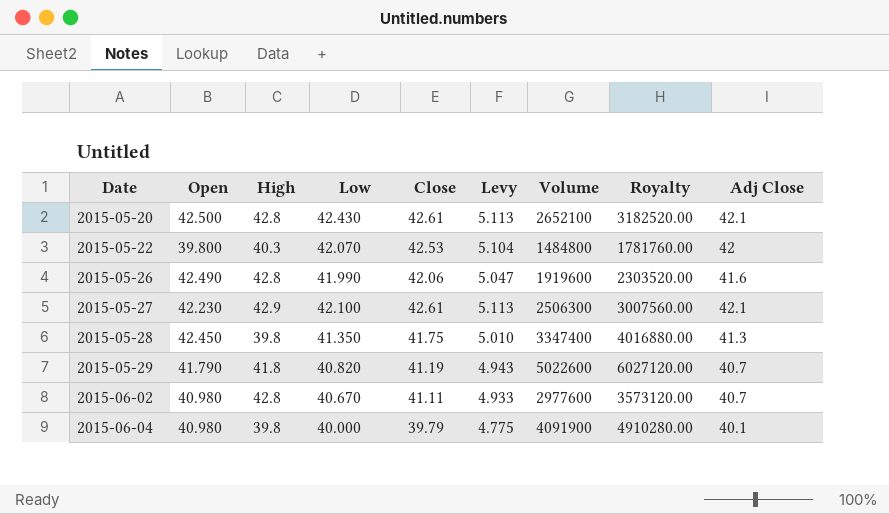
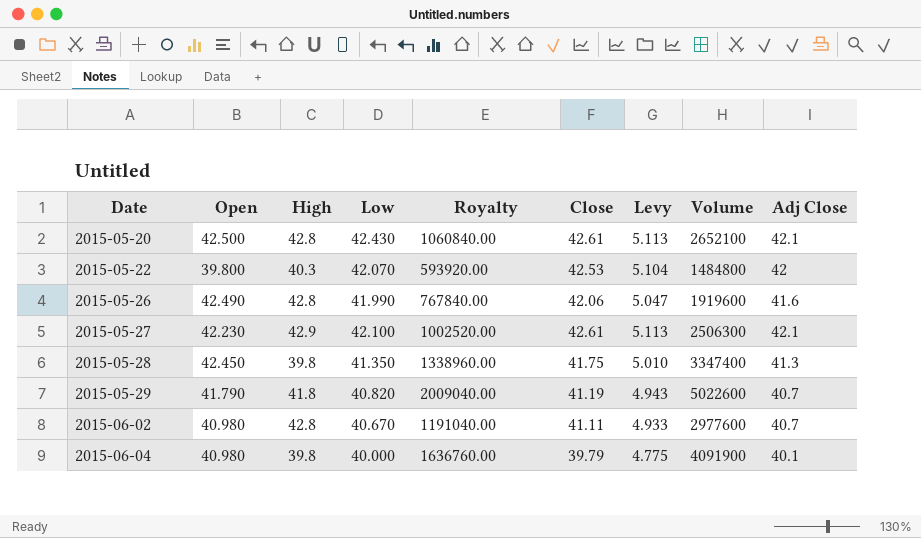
column Royalty | formula: [Volume] * 1.2 -> [Volume] * 0.4
column Royalty | position: 8 -> 5

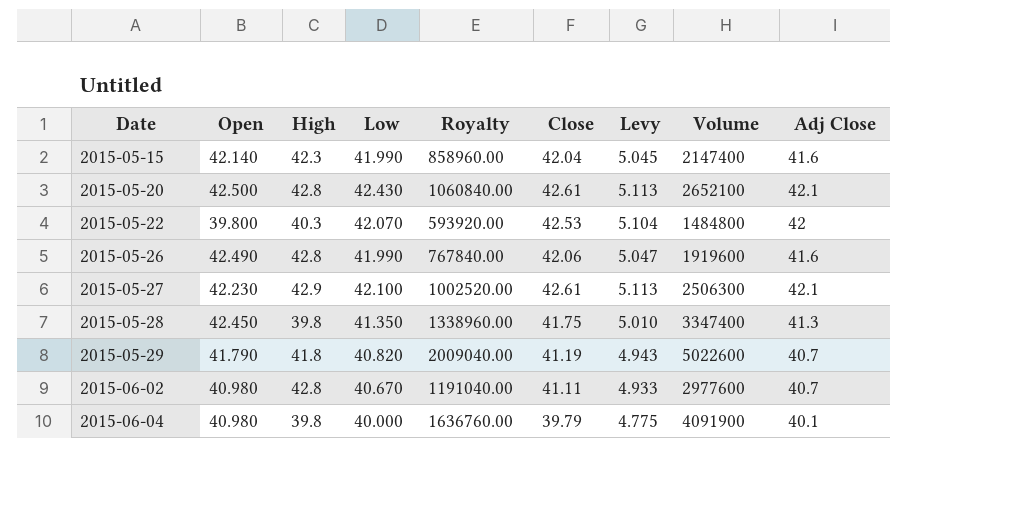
row 2015-05-15: none -> 42.140 | 42.3 | 41.990 | 858960.00 | 42.04 | 5.045 | 2147400 | 41.6

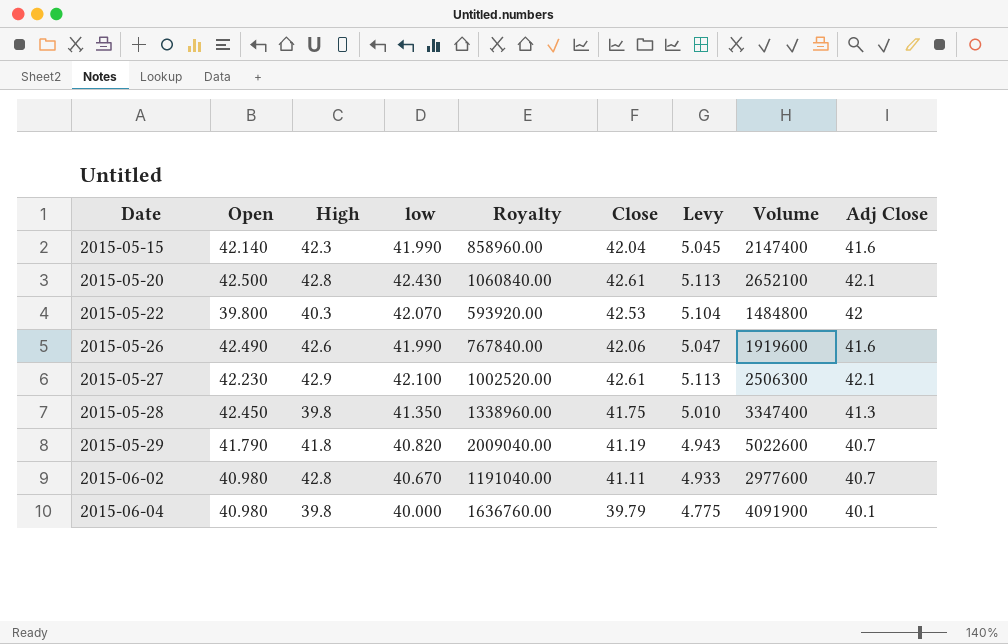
column name: Low -> low
2015-05-26 | High: 42.8 -> 42.6

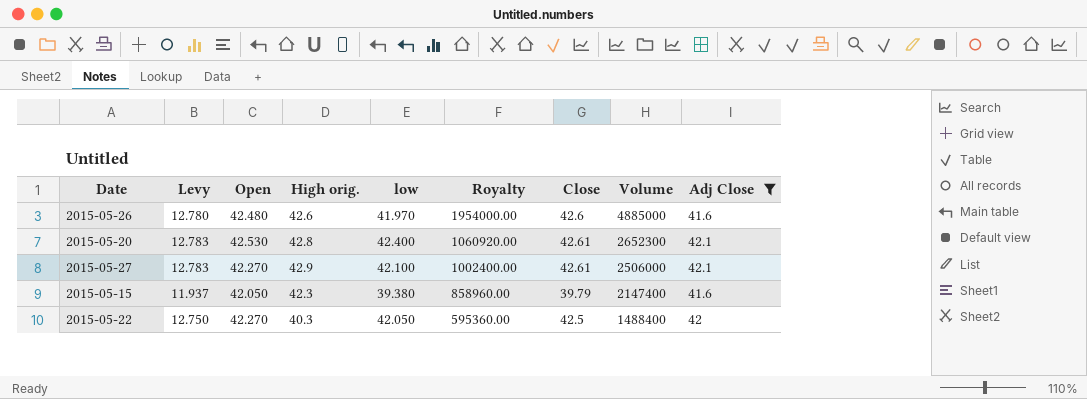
filter: none -> Adj Close >= 41.6
row order: Date ascending -> Royalty descending
column Levy | formula: [Close] * 0.12 -> [Close] * 0.3
column Levy | position: 7 -> 2
column name: High -> High orig.
2015-05-26 | Open: 42.490 -> 42.480
2015-05-26 | low: 41.990 -> 41.970
2015-05-26 | Royalty: 767840.00 -> 1954000.00
2015-05-26 | Close: 42.06 -> 42.6
2015-05-26 | Volume: 1919600 -> 4885000
2015-05-20 | Open: 42.500 -> 42.530
2015-05-20 | low: 42.430 -> 42.400
2015-05-20 | Royalty: 1060840.00 -> 1060920.00
2015-05-20 | Volume: 2652100 -> 2652300
2015-05-27 | Open: 42.230 -> 42.270
2015-05-27 | Royalty: 1002520.00 -> 1002400.00
2015-05-27 | Volume: 2506300 -> 2506000
2015-05-15 | Open: 42.140 -> 42.050
2015-05-15 | low: 41.990 -> 39.380
2015-05-15 | Close: 42.04 -> 39.79
2015-05-22 | Open: 39.800 -> 42.270
2015-05-22 | low: 42.070 -> 42.050
2015-05-22 | Royalty: 593920.00 -> 595360.00
2015-05-22 | Close: 42.53 -> 42.5
2015-05-22 | Volume: 1484800 -> 1488400

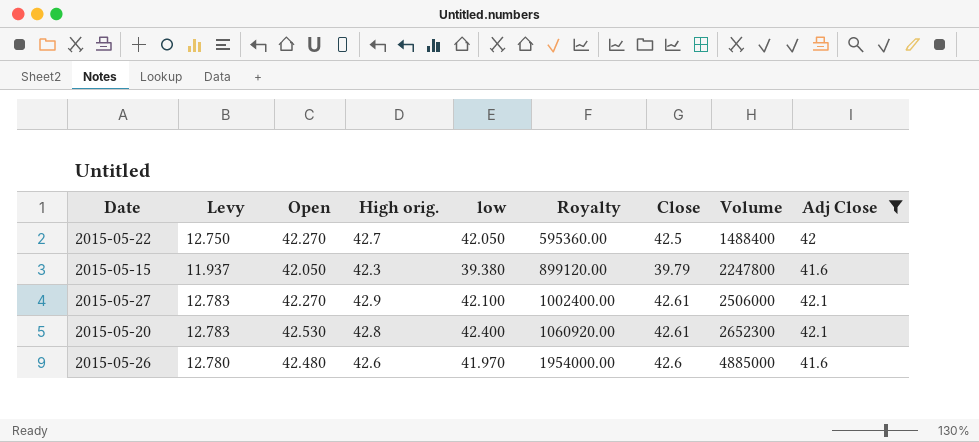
row order: Royalty descending -> Royalty ascending
2015-05-22 | High orig.: 40.3 -> 42.7
2015-05-15 | Royalty: 858960.00 -> 899120.00
2015-05-15 | Volume: 2147400 -> 2247800

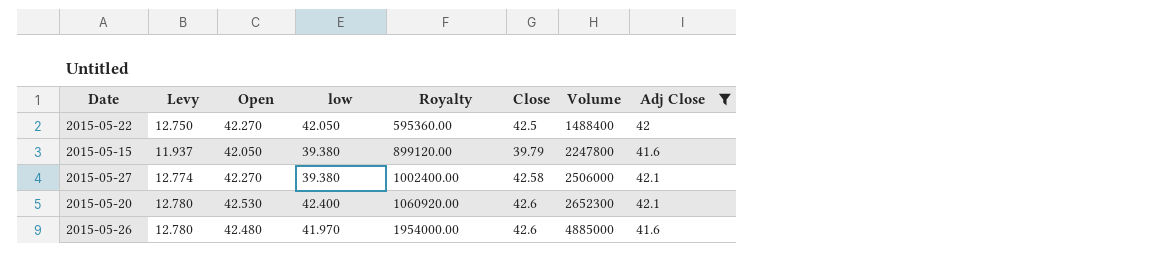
column High orig. | position: 4 -> none
2015-05-27 | Levy: 12.783 -> 12.774
2015-05-27 | low: 42.100 -> 39.380
2015-05-27 | Close: 42.61 -> 42.58
2015-05-20 | Levy: 12.783 -> 12.780
2015-05-20 | Close: 42.61 -> 42.6

